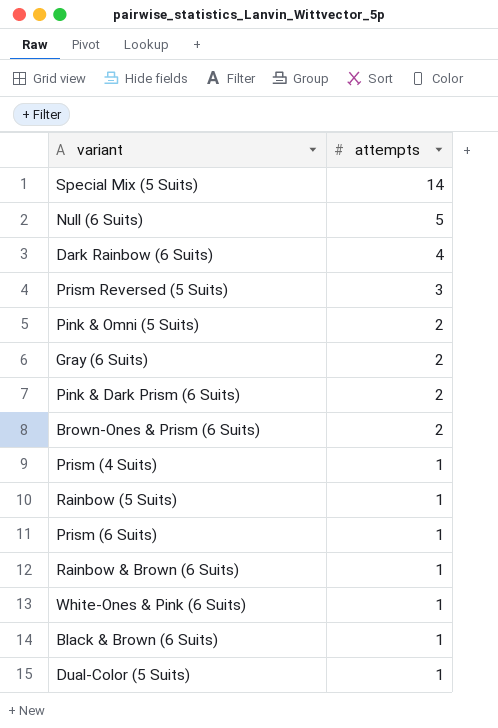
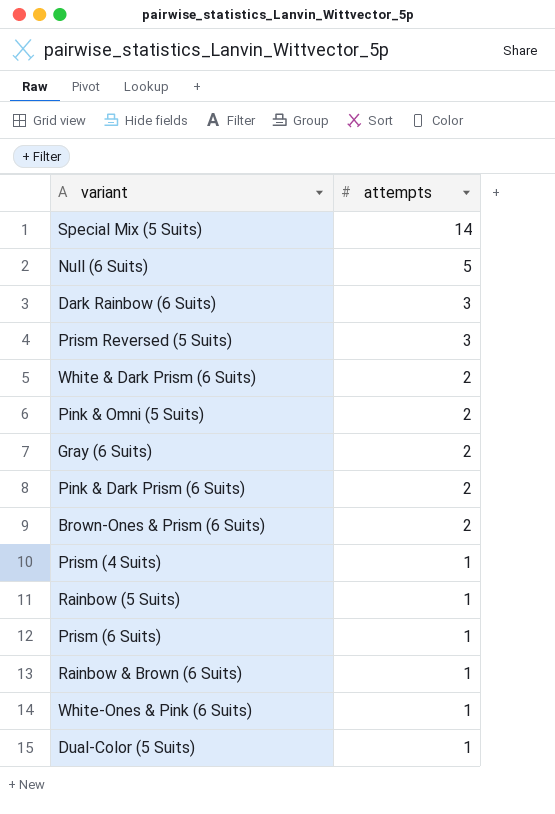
row Black & Brown (6 Suits): 1 -> none
Dark Rainbow (6 Suits) | attempts: 4 -> 3
row White & Dark Prism (6 Suits): none -> 2

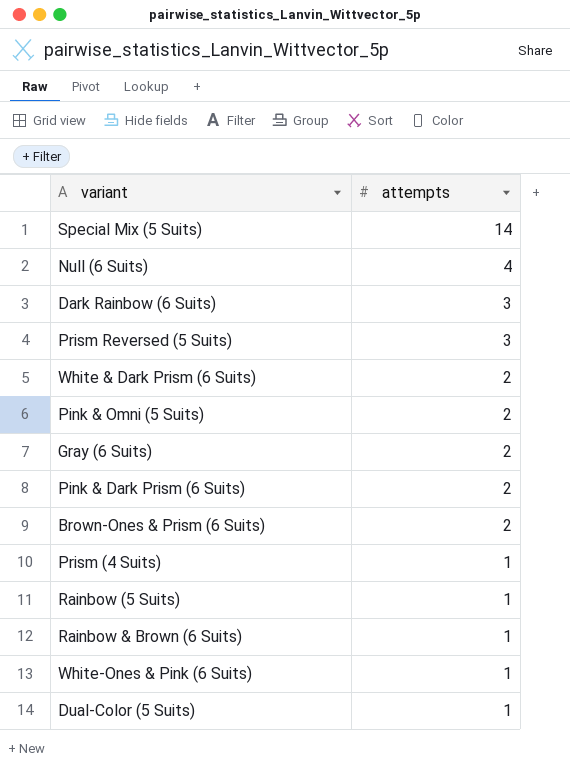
row Prism (6 Suits): 1 -> none
Null (6 Suits) | attempts: 5 -> 4

